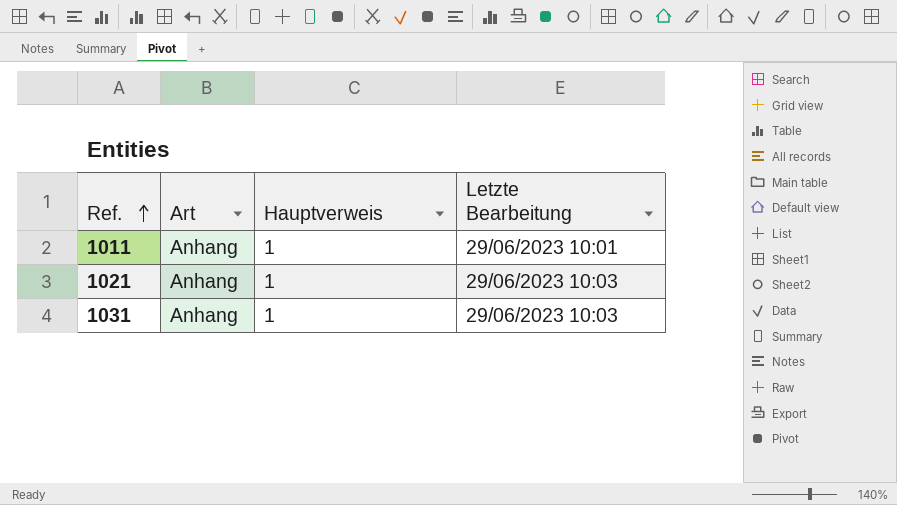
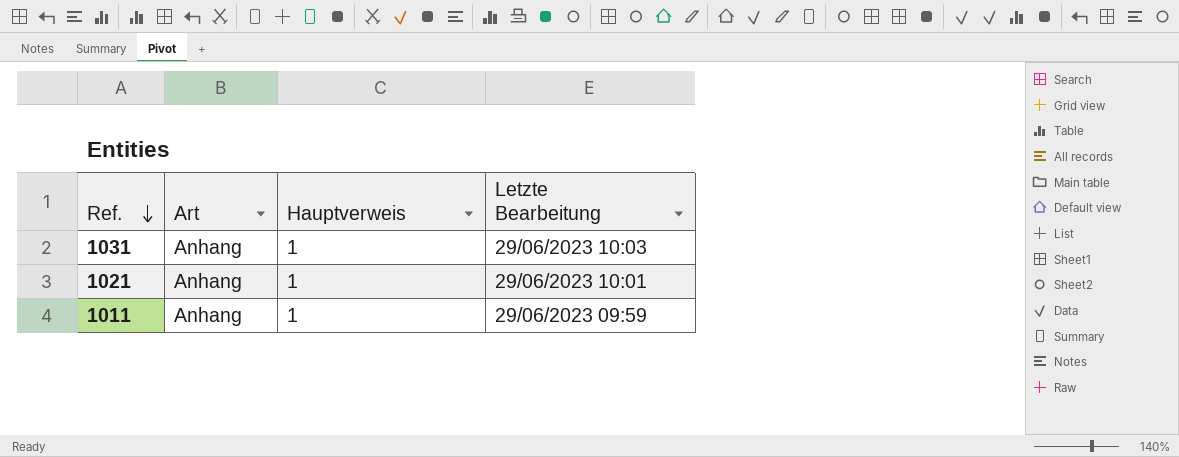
row order: Ref. ascending -> Ref. descending
1021 | Letzte Bearbeitung: 29/06/2023 10:03 -> 29/06/2023 10:01
1011 | Letzte Bearbeitung: 29/06/2023 10:01 -> 29/06/2023 09:59

